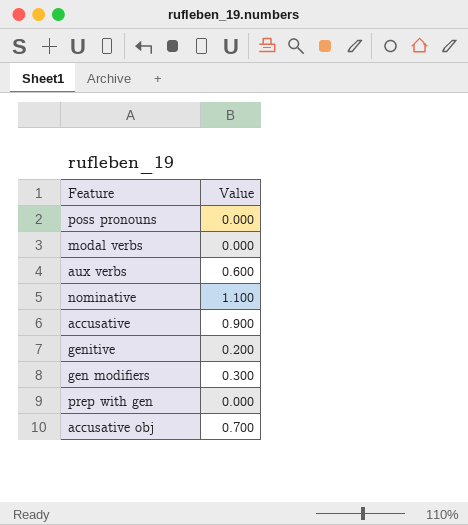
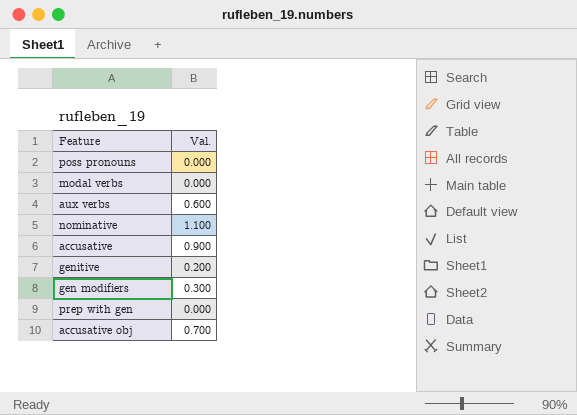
column name: Value -> Val.

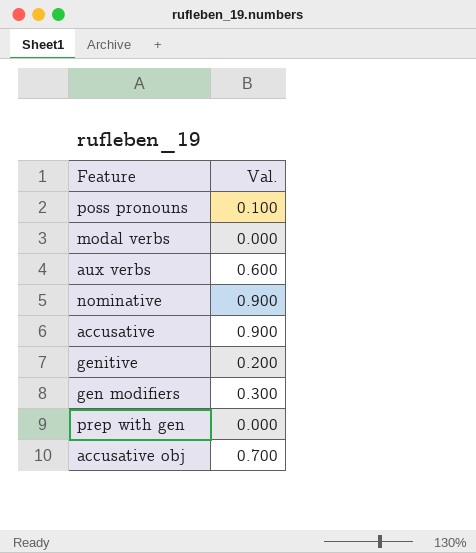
poss pronouns | Val.: 0.000 -> 0.100
nominative | Val.: 1.100 -> 0.900

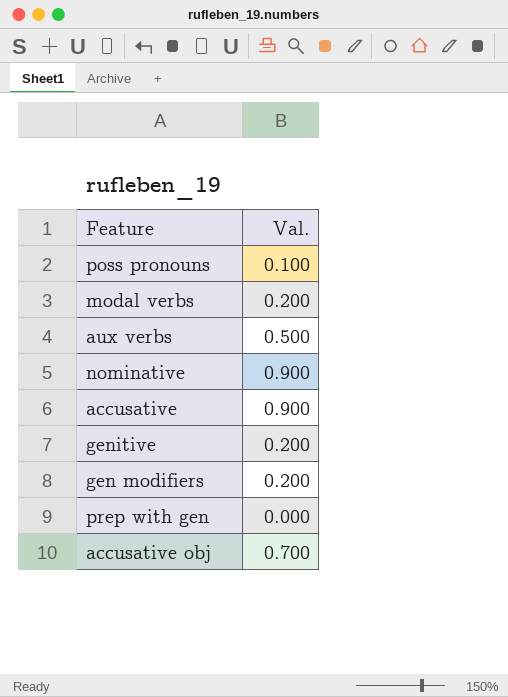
modal verbs | Val.: 0.000 -> 0.200
aux verbs | Val.: 0.600 -> 0.500
gen modifiers | Val.: 0.300 -> 0.200

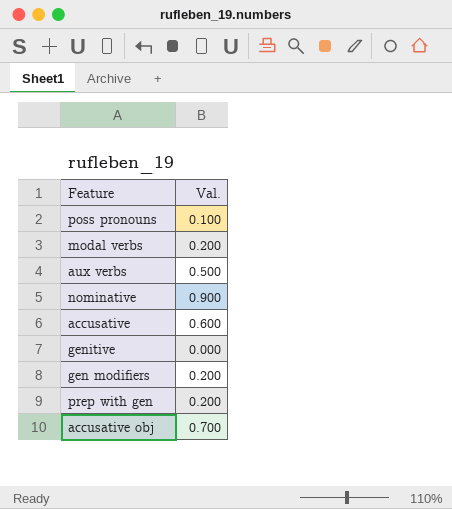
accusative | Val.: 0.900 -> 0.600
genitive | Val.: 0.200 -> 0.000
prep with gen | Val.: 0.000 -> 0.200

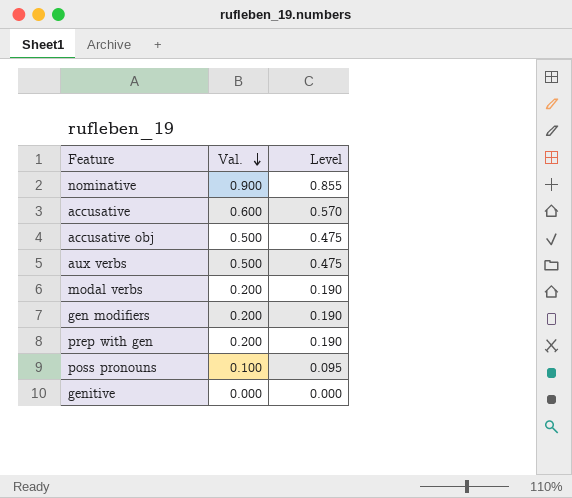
row order: none -> Val. descending
column Level | formula: none -> [Val.] * 0.95
accusative obj | Val.: 0.700 -> 0.500

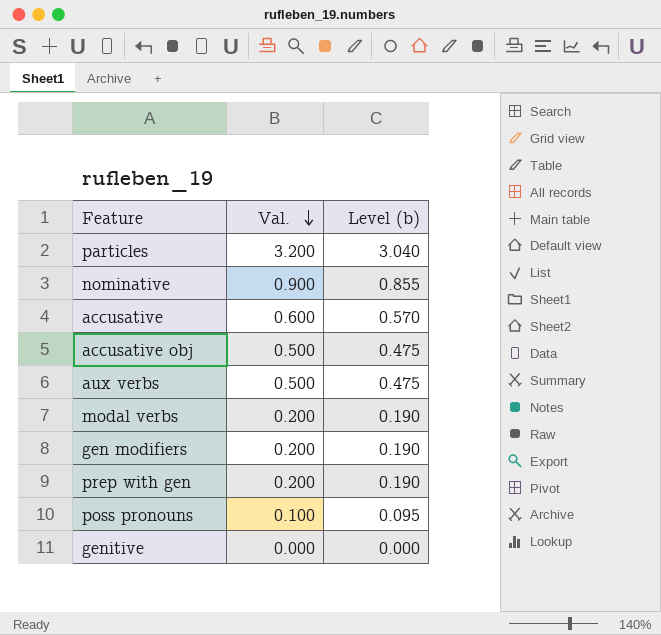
column name: Level -> Level (b)
row particles: none -> 3.200 | 3.040

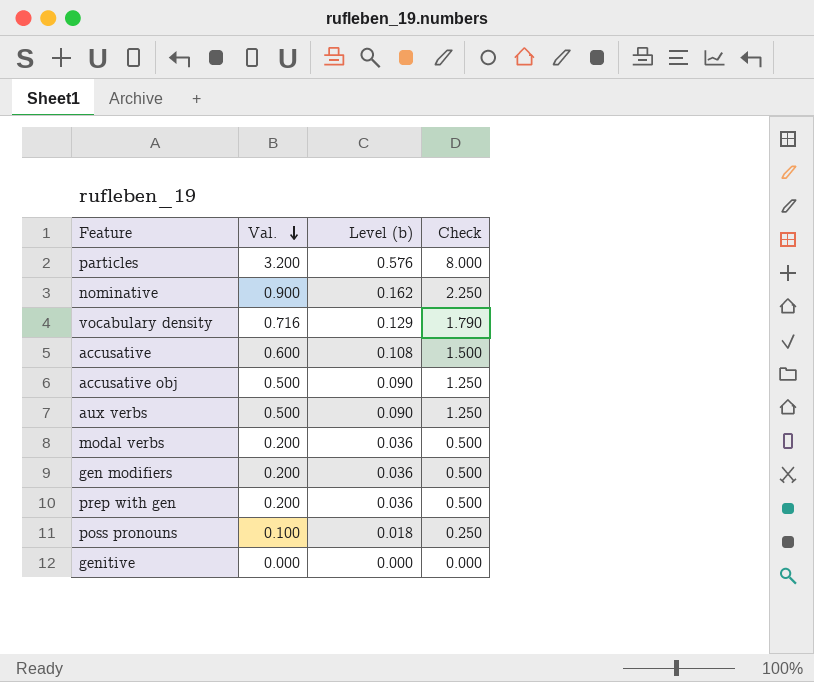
column Level (b) | formula: [Val.] * 0.95 -> [Val.] * 0.18
column Check | formula: none -> [Val.] * 2.5
row vocabulary density: none -> 0.716 | 0.129 | 1.790

